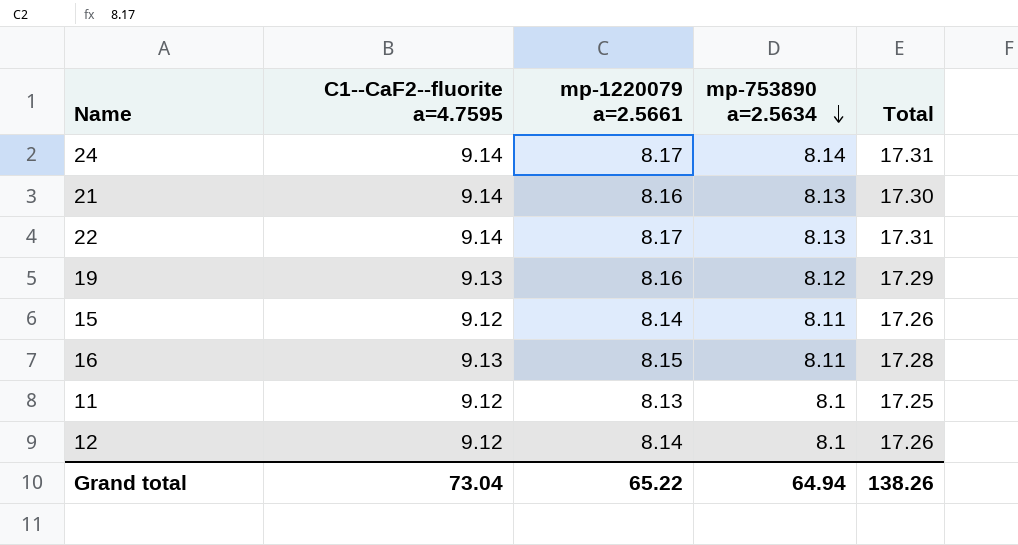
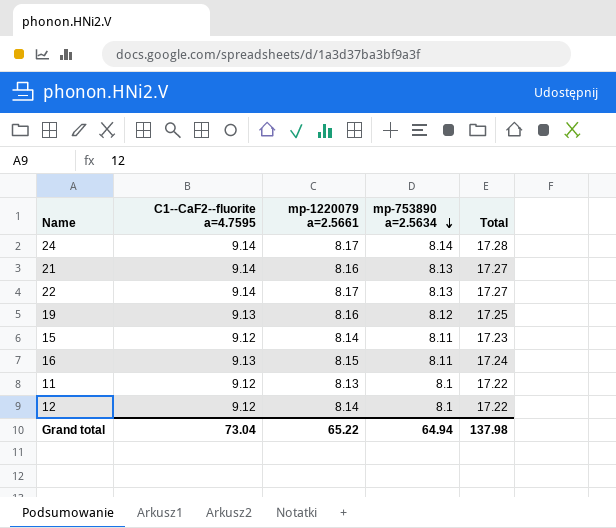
column Total | formula: [C1--CaF2--fluorite a=4.7595] + [mp-1220079 a=2.5661] -> [C1--CaF2--fluorite a=4.7595] + [mp-753890 a=2.5634]
Grand total | Total: 138.26 -> 137.98

